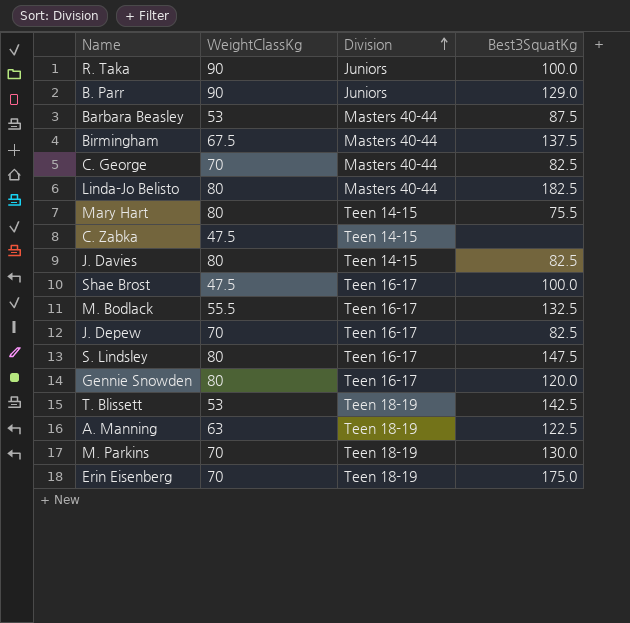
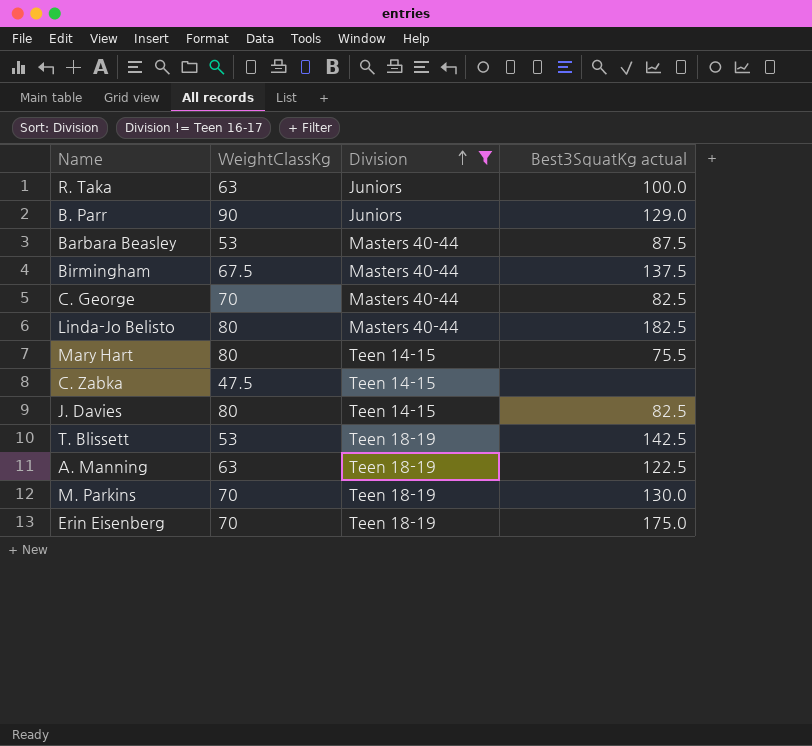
filter: none -> Division != Teen 16-17
column name: Best3SquatKg -> Best3SquatKg actual
R. Taka | WeightClassKg: 90 -> 63

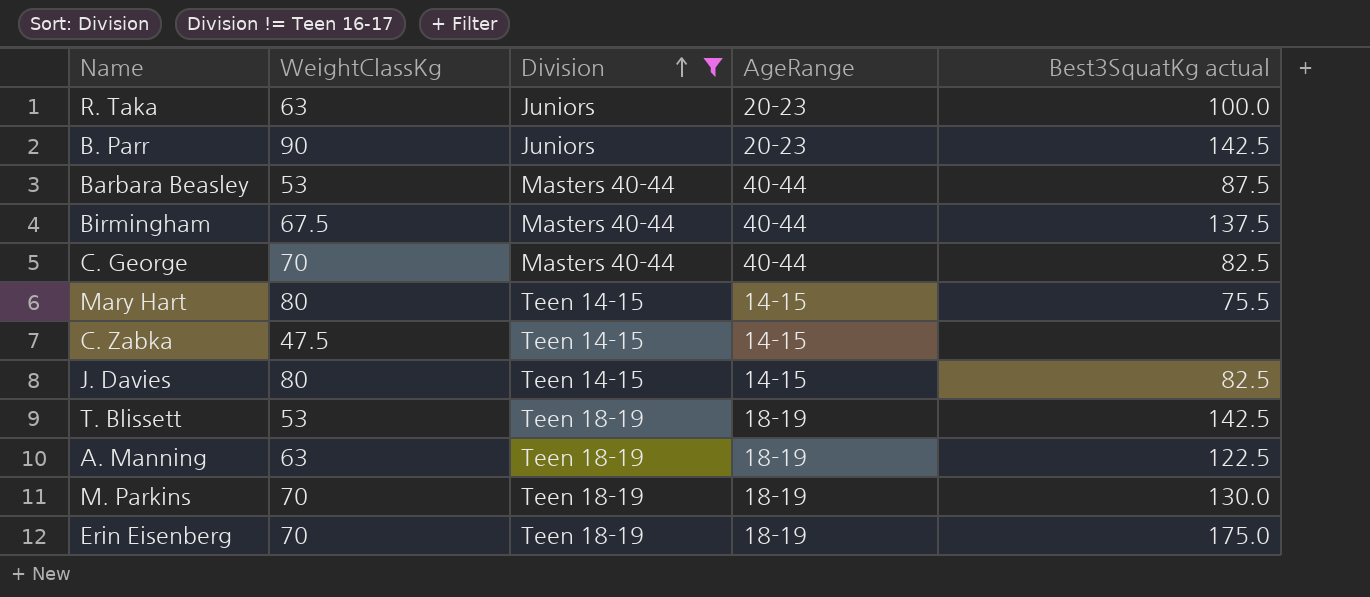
column AgeRange | position: none -> 4
row Linda-Jo Belisto: 80 | Masters 40-44 | 182.5 -> none
B. Parr | Best3SquatKg actual: 129.0 -> 142.5

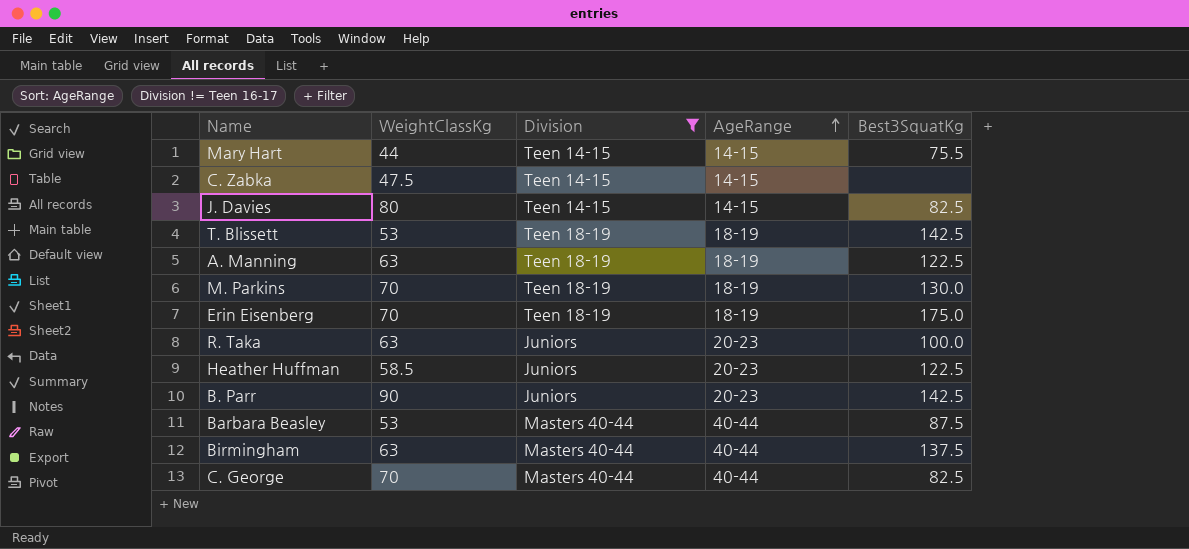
row order: Division ascending -> AgeRange ascending
column name: Best3SquatKg actual -> Best3SquatKg
Mary Hart | WeightClassKg: 80 -> 44
row Heather Huffman: none -> 58.5 | Juniors | 20-23 | 122.5
Birmingham | WeightClassKg: 67.5 -> 63

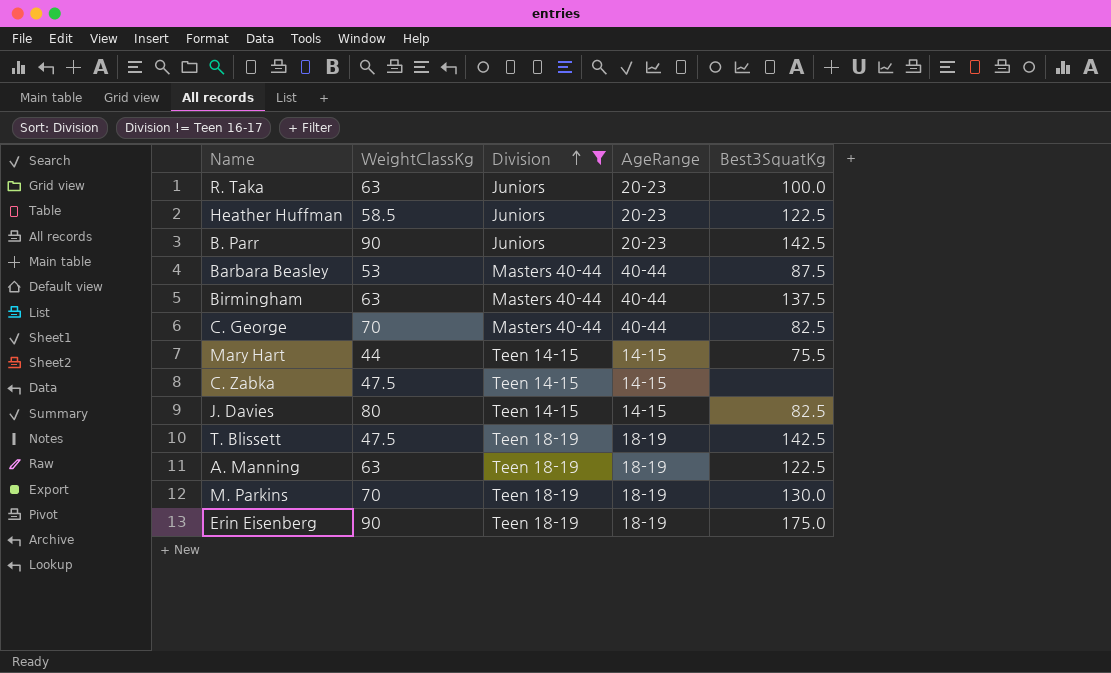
row order: AgeRange ascending -> Division ascending
T. Blissett | WeightClassKg: 53 -> 47.5
Erin Eisenberg | WeightClassKg: 70 -> 90

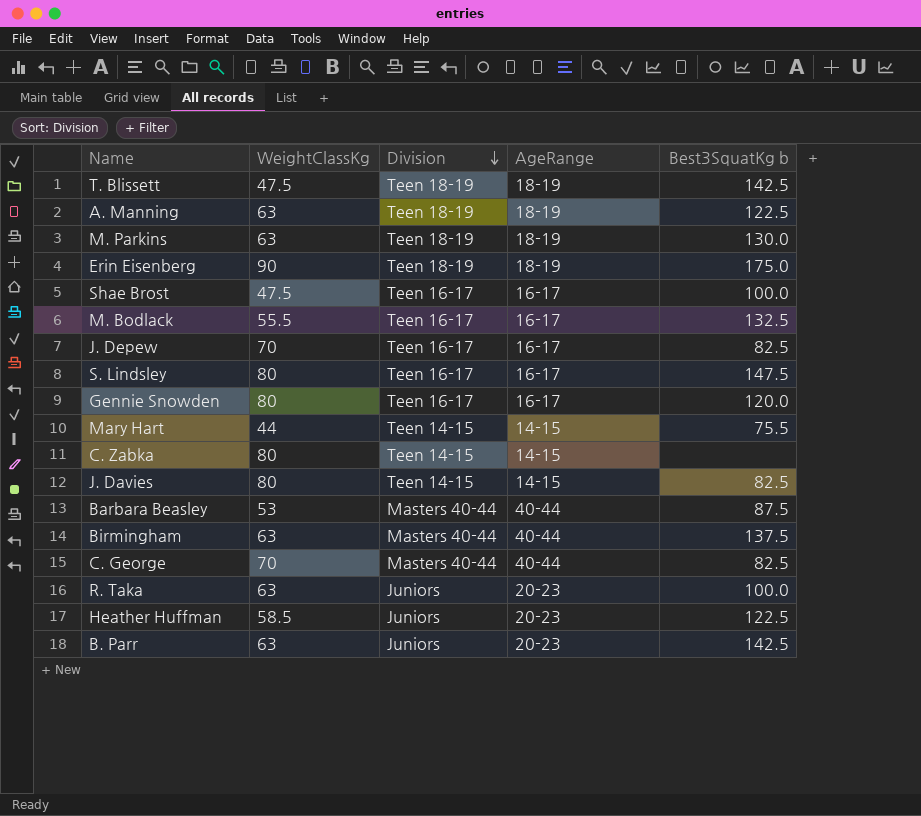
filter: Division != Teen 16-17 -> none
row order: Division ascending -> Division descending
column name: Best3SquatKg -> Best3SquatKg b
M. Parkins | WeightClassKg: 70 -> 63
C. Zabka | WeightClassKg: 47.5 -> 80
B. Parr | WeightClassKg: 90 -> 63

